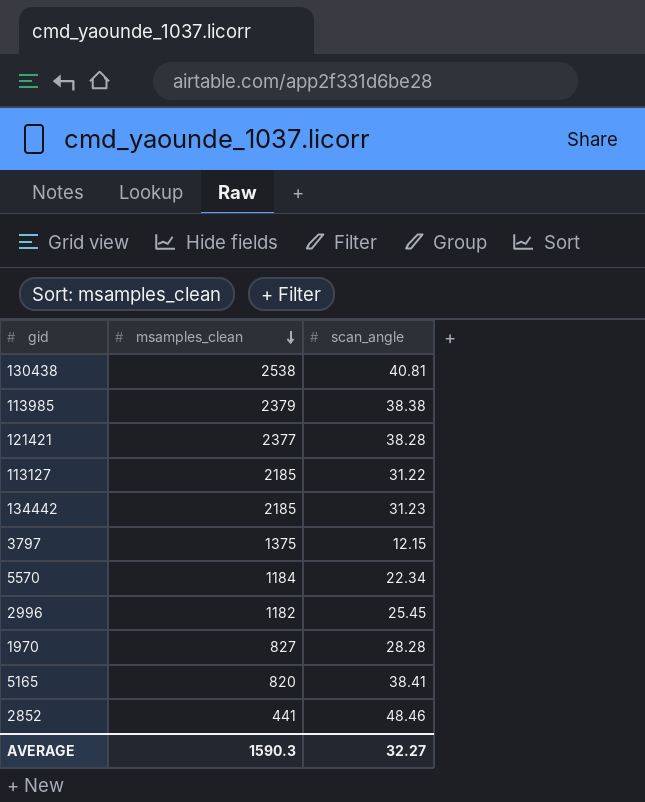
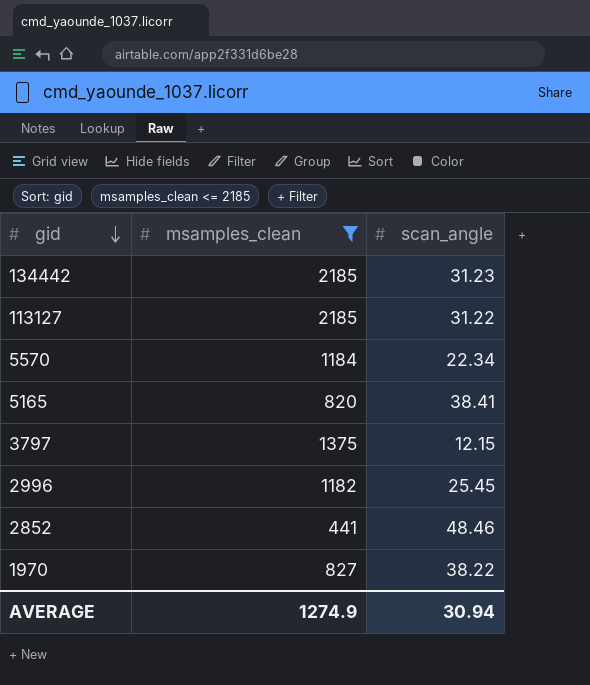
filter: none -> msamples_clean <= 2185
row order: msamples_clean descending -> gid descending
1970 | scan_angle: 28.28 -> 38.22
AVERAGE | msamples_clean: 1590.3 -> 1274.9
AVERAGE | scan_angle: 32.27 -> 30.94

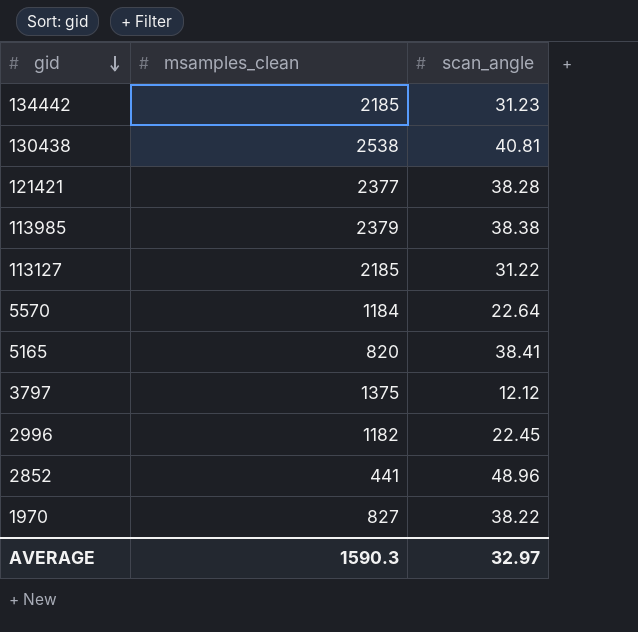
filter: msamples_clean <= 2185 -> none
5570 | scan_angle: 22.34 -> 22.64
3797 | scan_angle: 12.15 -> 12.12
2996 | scan_angle: 25.45 -> 22.45
2852 | scan_angle: 48.46 -> 48.96
AVERAGE | msamples_clean: 1274.9 -> 1590.3
AVERAGE | scan_angle: 30.94 -> 32.97

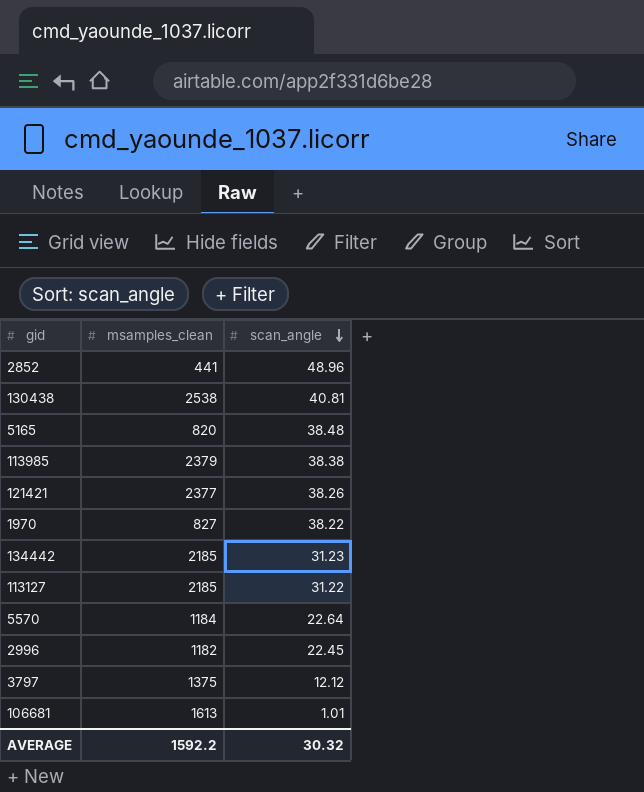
row order: gid descending -> scan_angle descending
5165 | scan_angle: 38.41 -> 38.48
121421 | scan_angle: 38.28 -> 38.26
row 106681: none -> 1613 | 1.01
AVERAGE | msamples_clean: 1590.3 -> 1592.2
AVERAGE | scan_angle: 32.97 -> 30.32

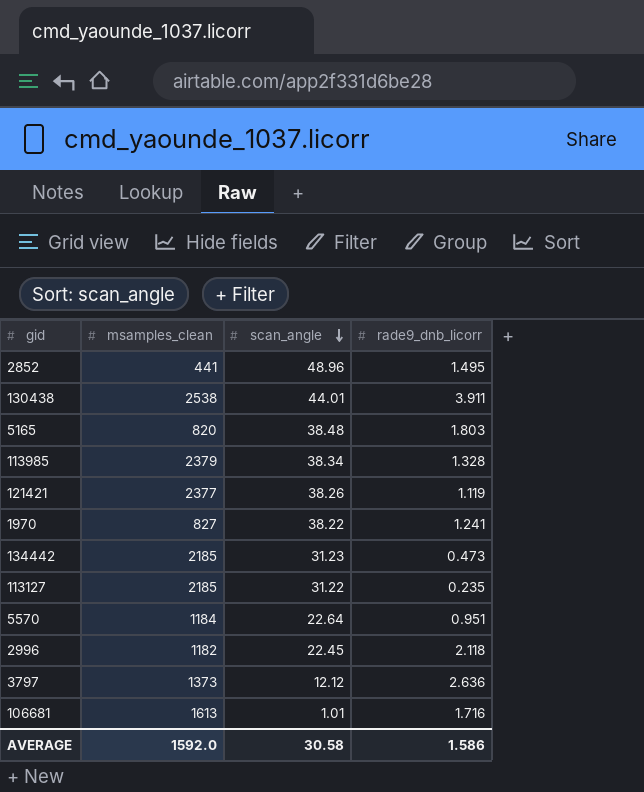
column rade9_dnb_licorr | position: none -> 4
130438 | scan_angle: 40.81 -> 44.01
113985 | scan_angle: 38.38 -> 38.34
3797 | msamples_clean: 1375 -> 1373
AVERAGE | msamples_clean: 1592.2 -> 1592.0
AVERAGE | scan_angle: 30.32 -> 30.58

